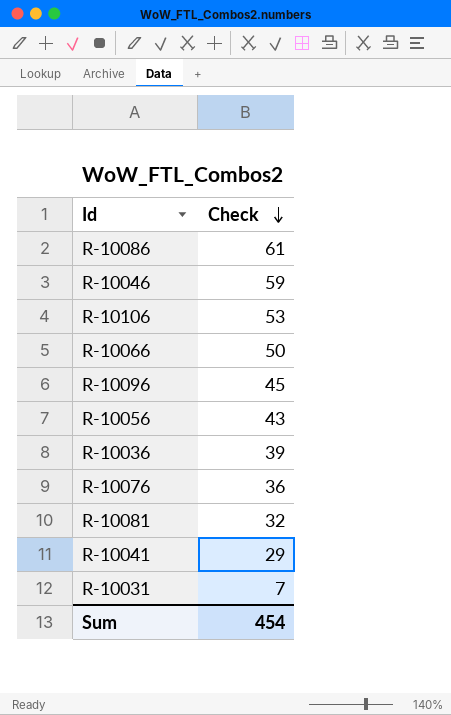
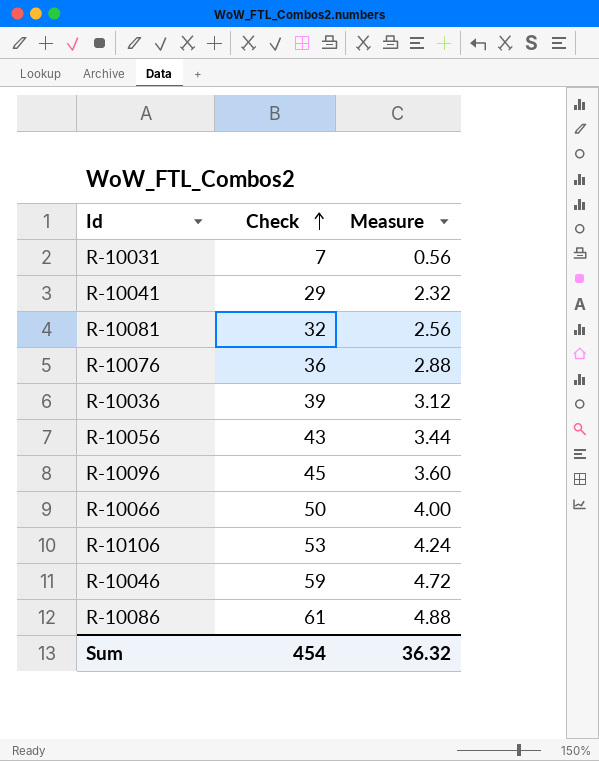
row order: Check descending -> Check ascending
column Measure | formula: none -> [Check] * 0.08

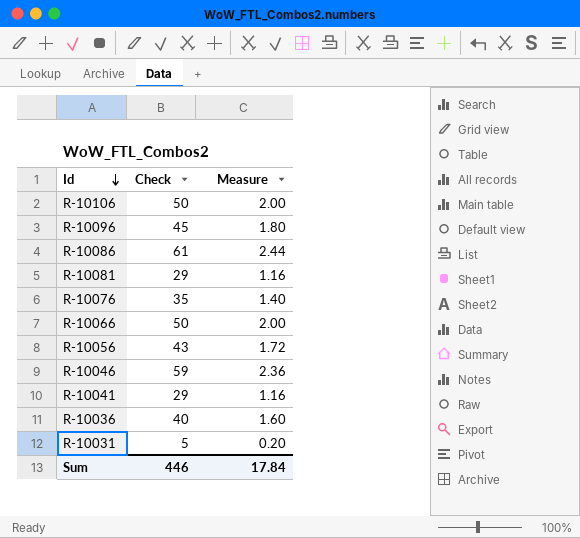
row order: Check ascending -> Id descending
column Measure | formula: [Check] * 0.08 -> [Check] * 0.04
R-10106 | Check: 53 -> 50
R-10081 | Check: 32 -> 29
R-10076 | Check: 36 -> 35
R-10036 | Check: 39 -> 40
R-10031 | Check: 7 -> 5
Sum | Check: 454 -> 446
Sum | Measure: 36.32 -> 17.84

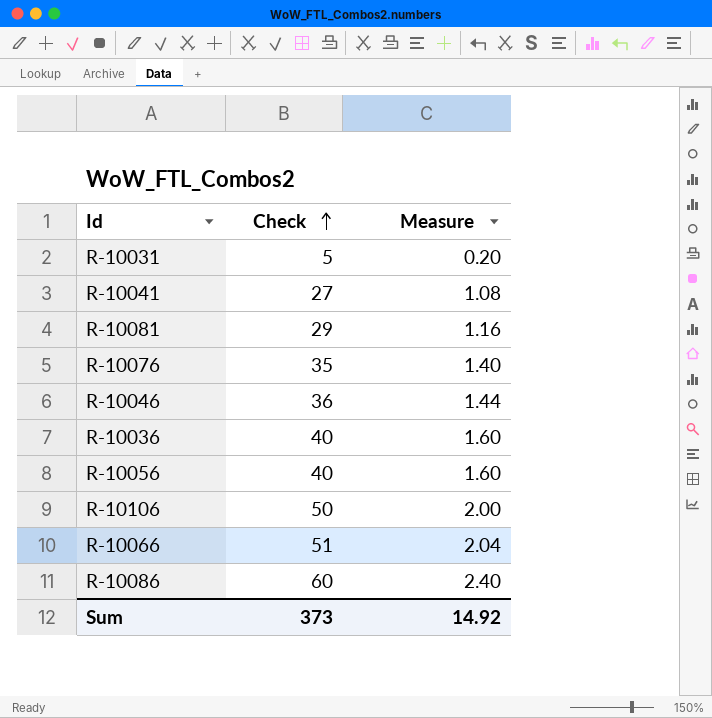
row order: Id descending -> Check ascending
row R-10096: 45 | 1.80 -> none
R-10041 | Check: 29 -> 27
R-10041 | Measure: 1.16 -> 1.08
R-10046 | Check: 59 -> 36
R-10046 | Measure: 2.36 -> 1.44
R-10056 | Check: 43 -> 40
R-10056 | Measure: 1.72 -> 1.60
R-10066 | Check: 50 -> 51
R-10066 | Measure: 2.00 -> 2.04
R-10086 | Check: 61 -> 60
R-10086 | Measure: 2.44 -> 2.40
Sum | Check: 446 -> 373
Sum | Measure: 17.84 -> 14.92

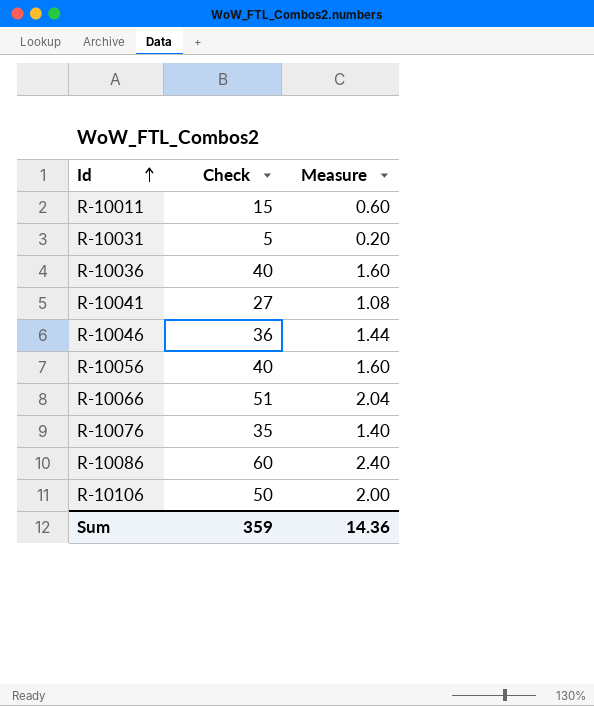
row order: Check ascending -> Id ascending
row R-10081: 29 | 1.16 -> none
row R-10011: none -> 15 | 0.60
Sum | Check: 373 -> 359
Sum | Measure: 14.92 -> 14.36

